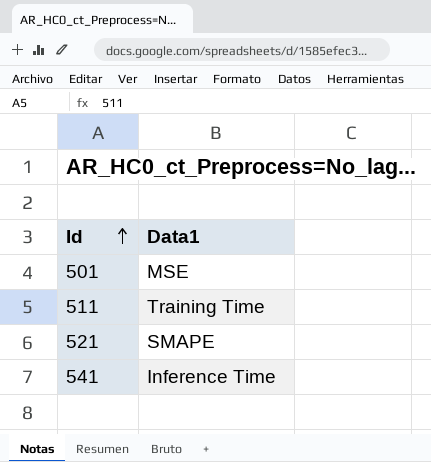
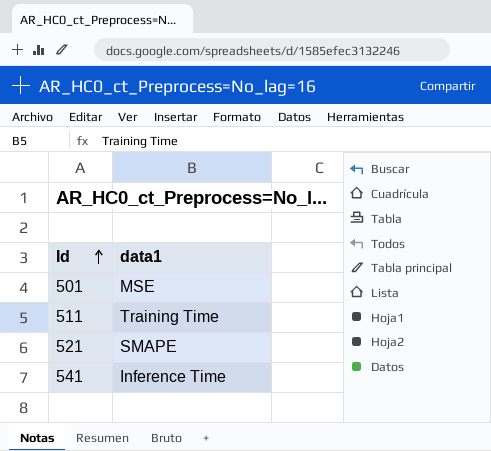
column name: Data1 -> data1

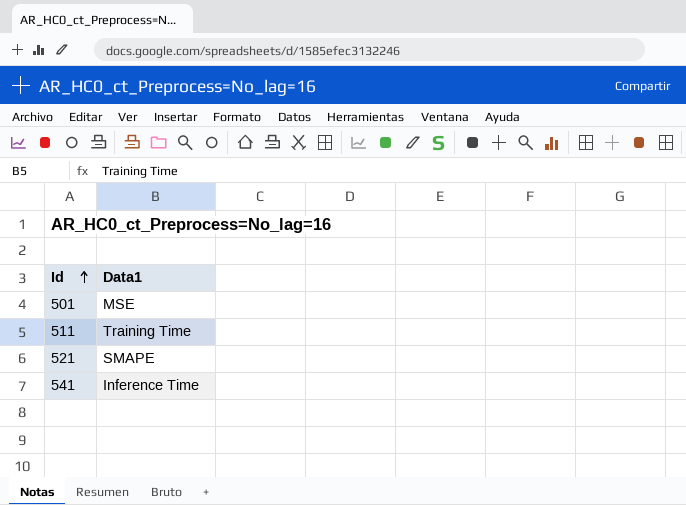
column name: data1 -> Data1

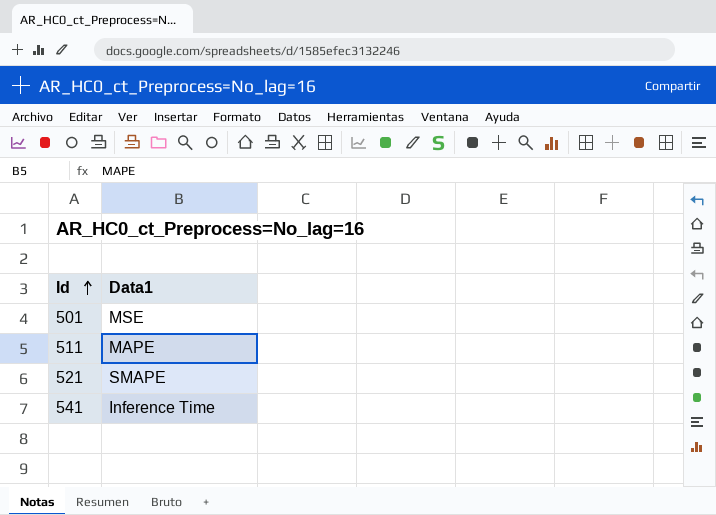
511 | Data1: Training Time -> MAPE

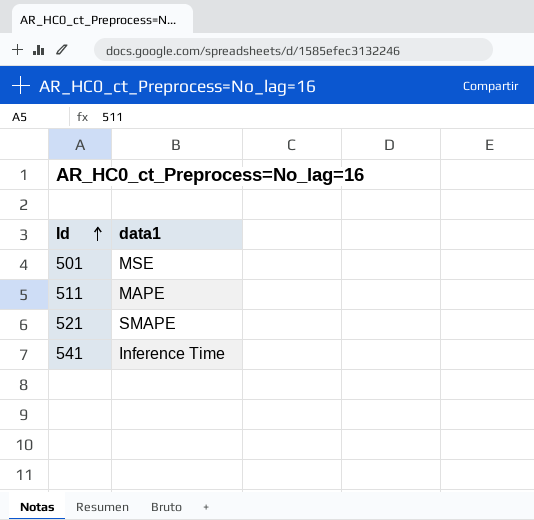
column name: Data1 -> data1

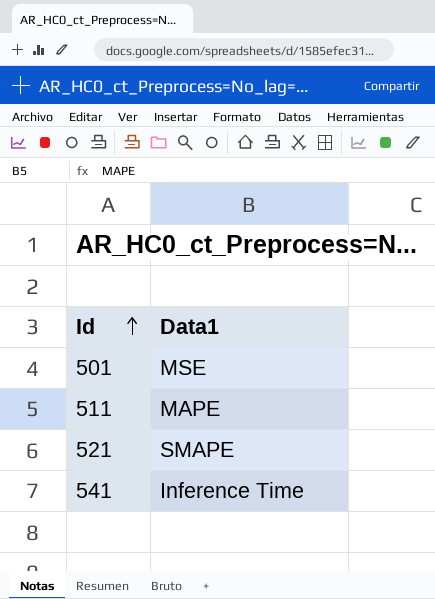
column name: data1 -> Data1

